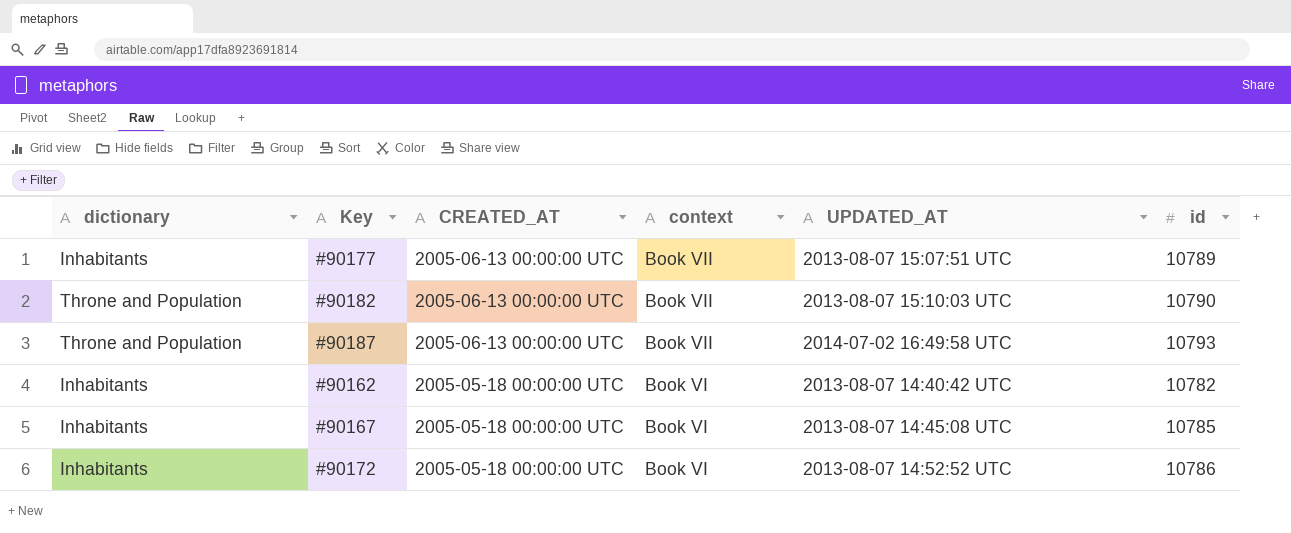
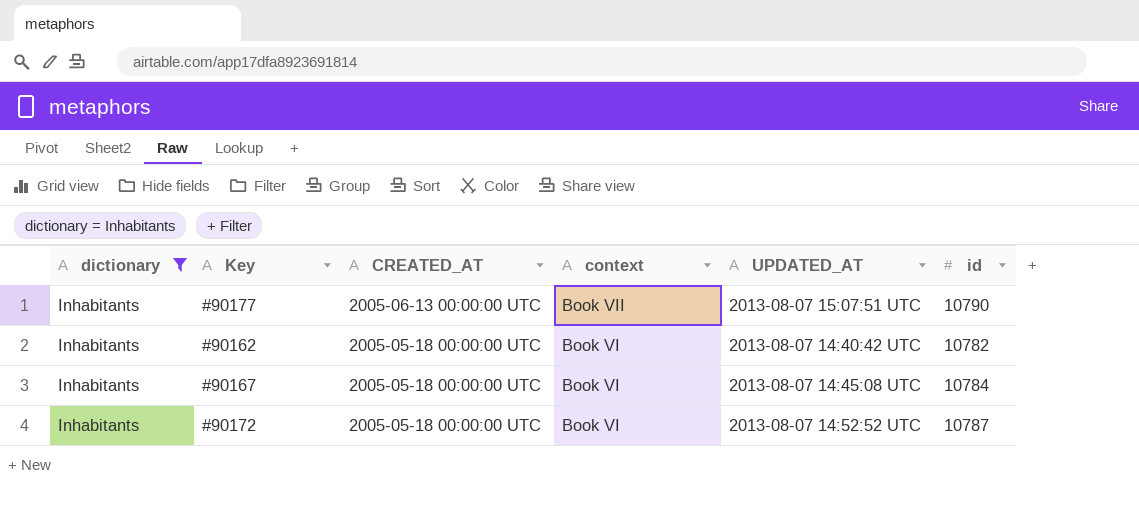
filter: none -> dictionary = Inhabitants
#90177 | id: 10789 -> 10790
#90167 | id: 10785 -> 10784
#90172 | id: 10786 -> 10787

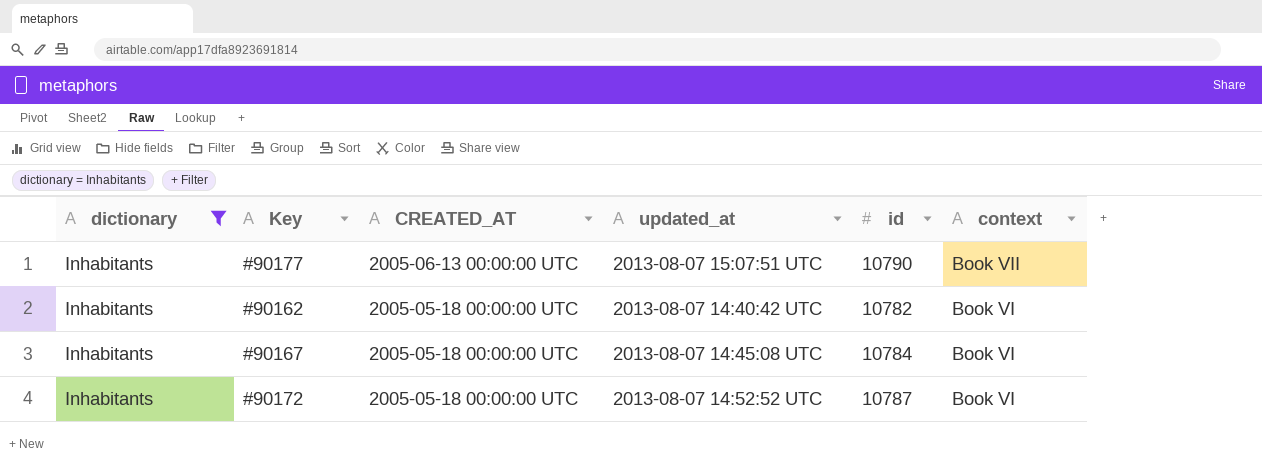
column name: UPDATED_AT -> updated_at
column context | position: 4 -> 6

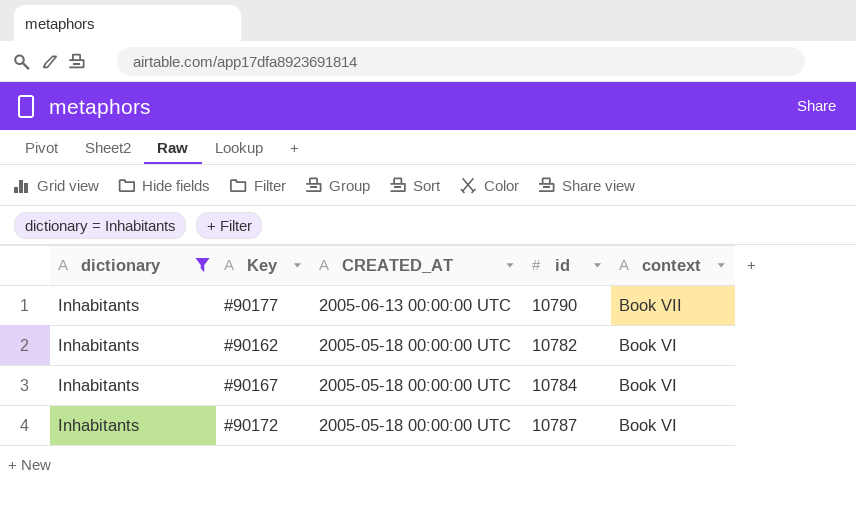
column updated_at | position: 4 -> none

